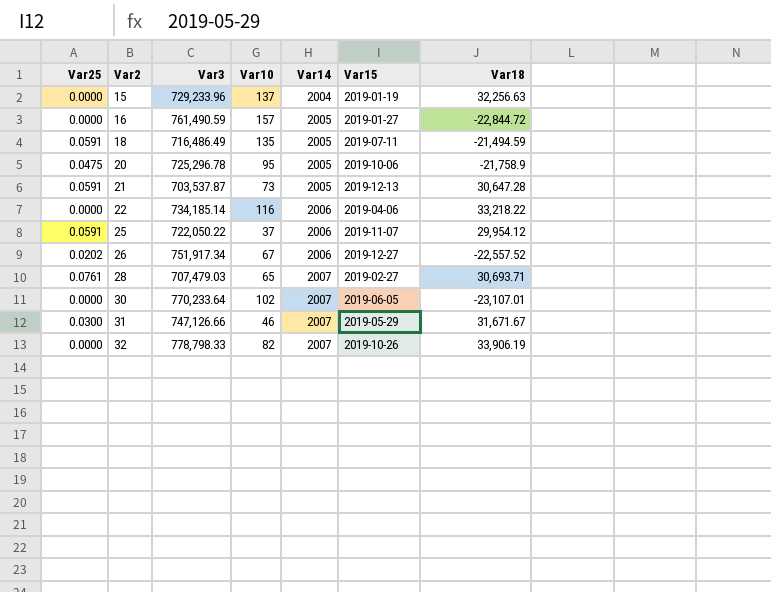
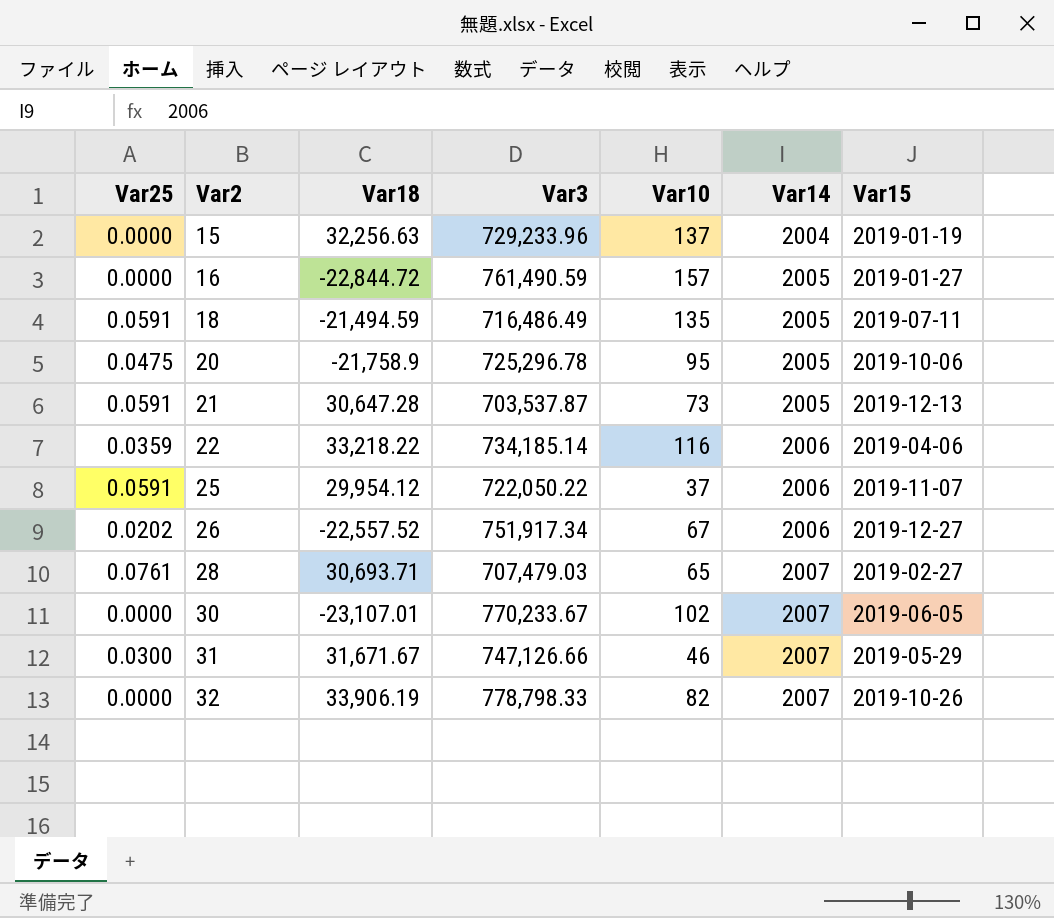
column Var18 | position: 7 -> 3
22 | Var25: 0.0000 -> 0.0359
30 | Var3: 770,233.64 -> 770,233.67

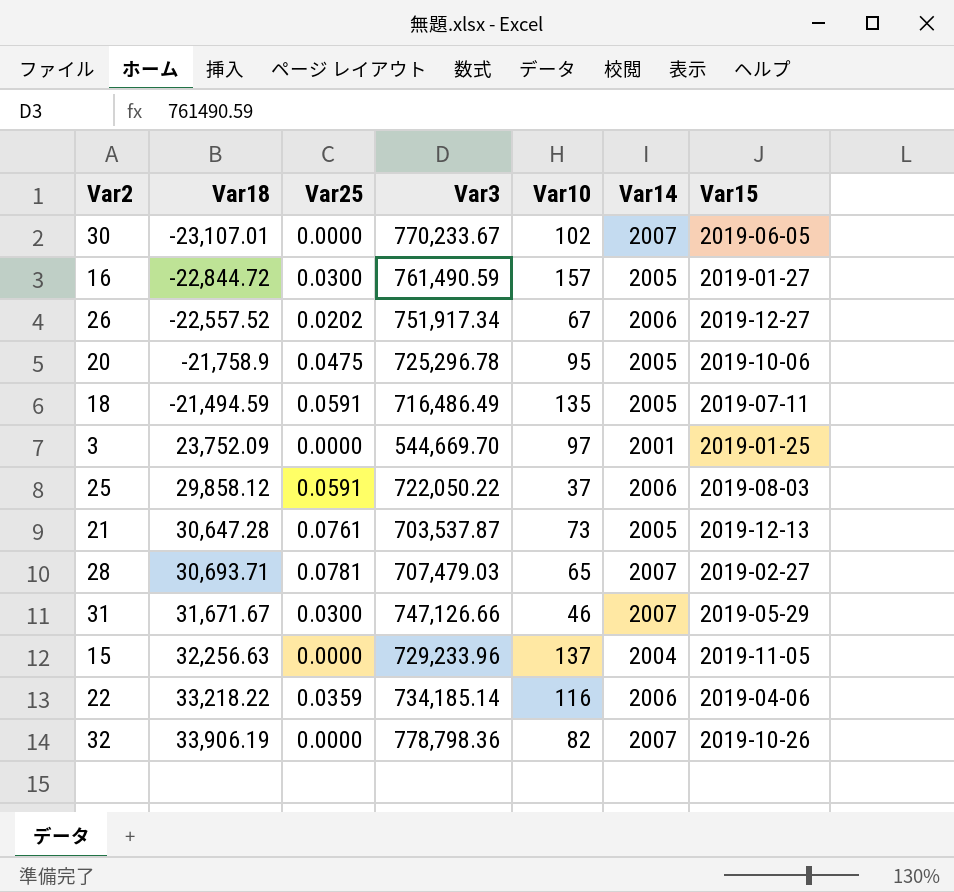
row order: Var2 ascending -> Var18 ascending
column Var25 | position: 1 -> 3
16 | Var25: 0.0000 -> 0.0300
row 3: none -> 23,752.09 | 0.0000 | 544,669.70 | 97 | 2001 | 2019-01-25
25 | Var18: 29,954.12 -> 29,858.12
25 | Var15: 2019-11-07 -> 2019-08-03
21 | Var25: 0.0591 -> 0.0761
28 | Var25: 0.0761 -> 0.0781
15 | Var15: 2019-01-19 -> 2019-11-05
32 | Var3: 778,798.33 -> 778,798.36

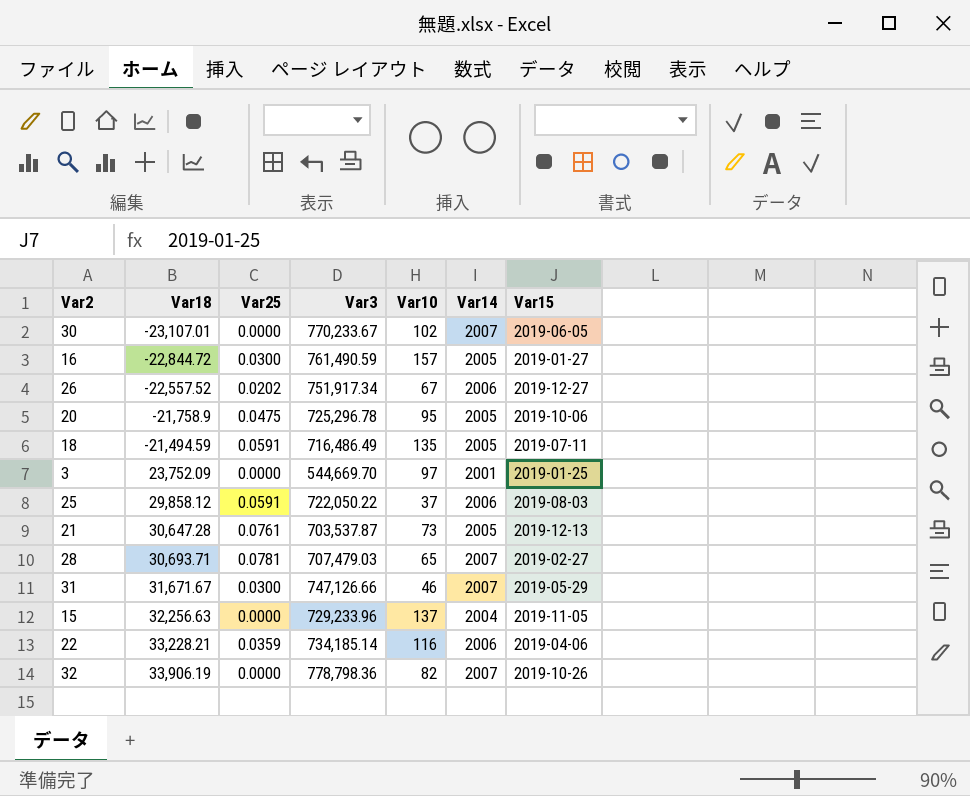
22 | Var18: 33,218.22 -> 33,228.21

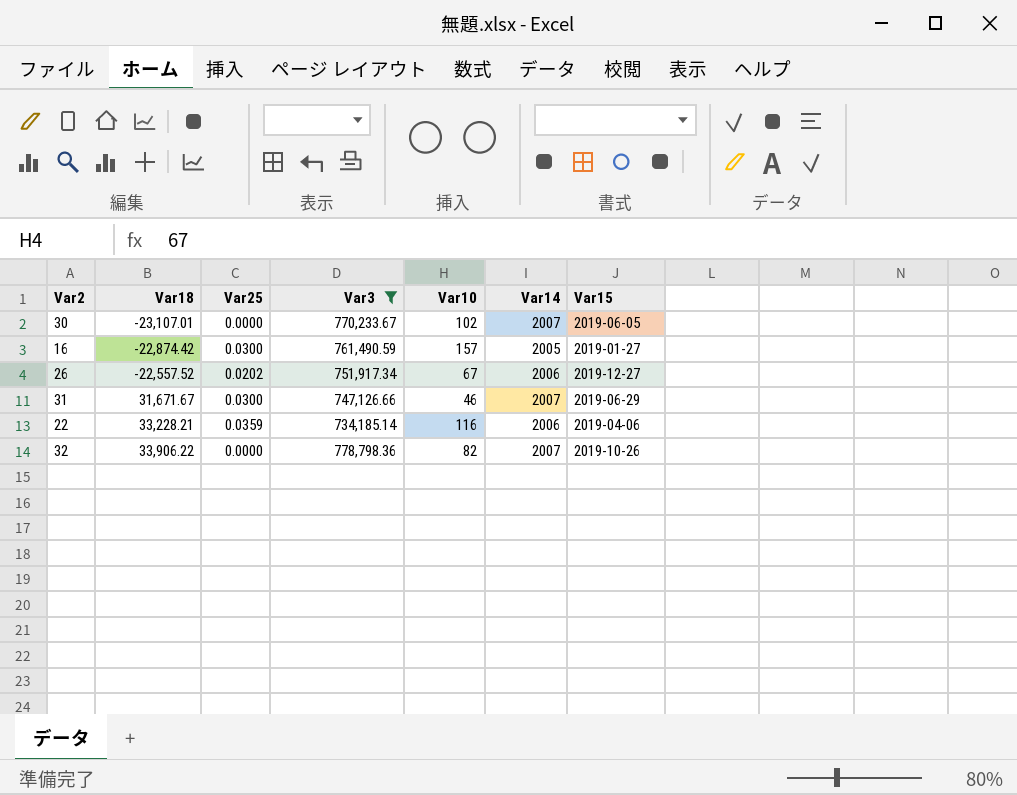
filter: none -> Var3 >= 734,185.14
16 | Var18: -22,844.72 -> -22,874.42
31 | Var15: 2019-05-29 -> 2019-06-29
32 | Var18: 33,906.19 -> 33,906.22

